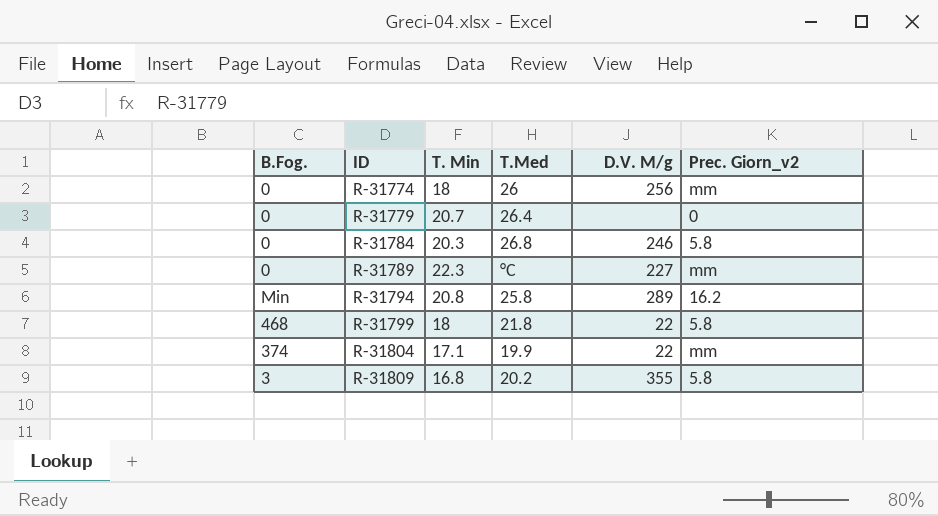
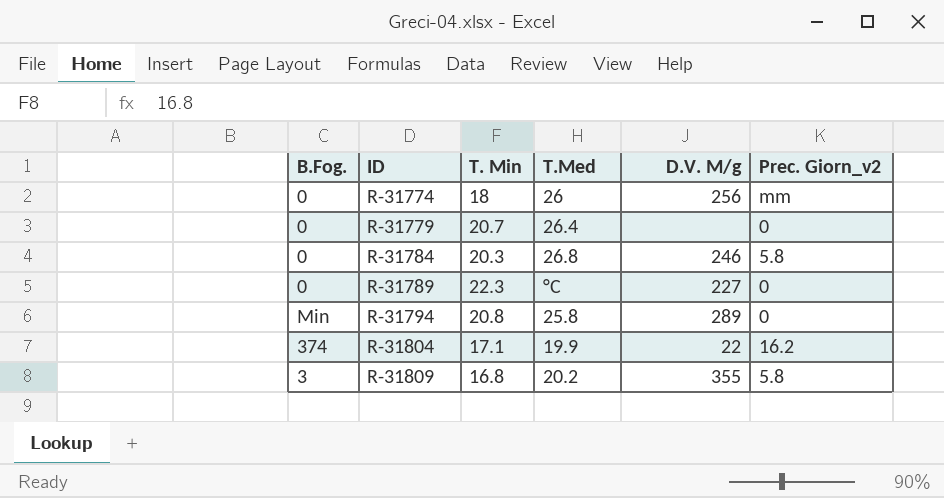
row R-31799: 468 | 18 | 21.8 | 22 | 5.8 -> none
R-31789 | Prec. Giorn_v2: mm -> 0
R-31794 | Prec. Giorn_v2: 16.2 -> 0
R-31804 | Prec. Giorn_v2: mm -> 16.2

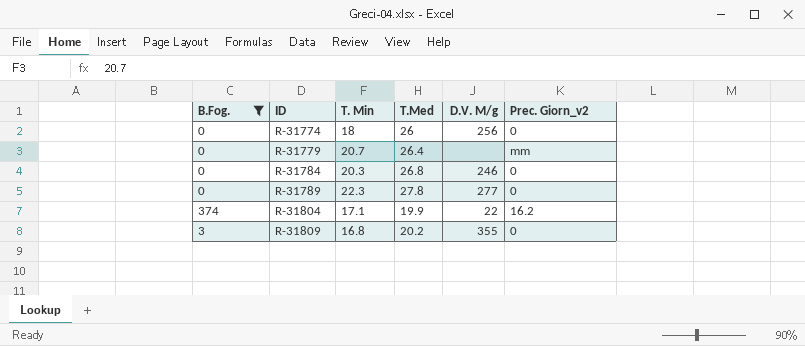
filter: none -> B.Fog. != Min
R-31774 | Prec. Giorn_v2: mm -> 0
R-31779 | Prec. Giorn_v2: 0 -> mm
R-31784 | Prec. Giorn_v2: 5.8 -> 0
R-31789 | T.Med: °C -> 27.8
R-31789 | D.V. M/g: 227 -> 277
R-31809 | Prec. Giorn_v2: 5.8 -> 0

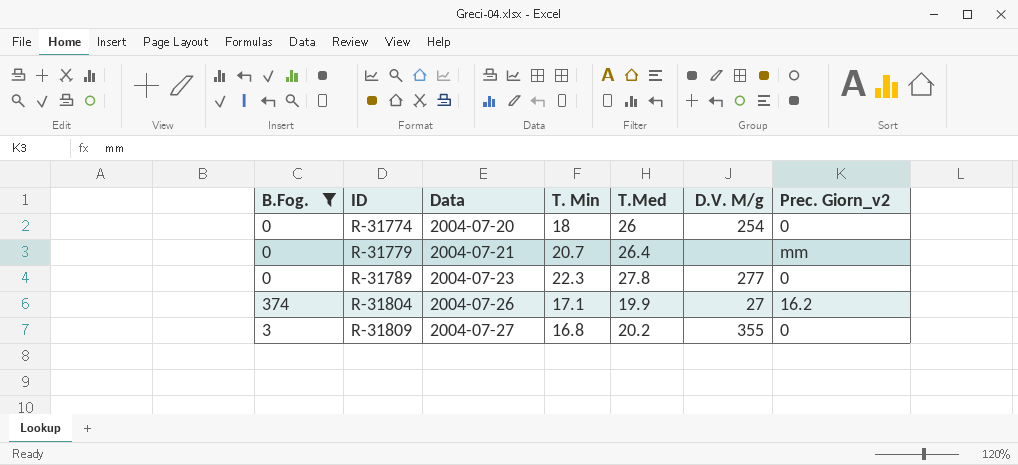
column Data | position: none -> 3
row R-31784: 0 | 20.3 | 26.8 | 246 | 0 -> none
R-31774 | D.V. M/g: 256 -> 254
R-31804 | D.V. M/g: 22 -> 27

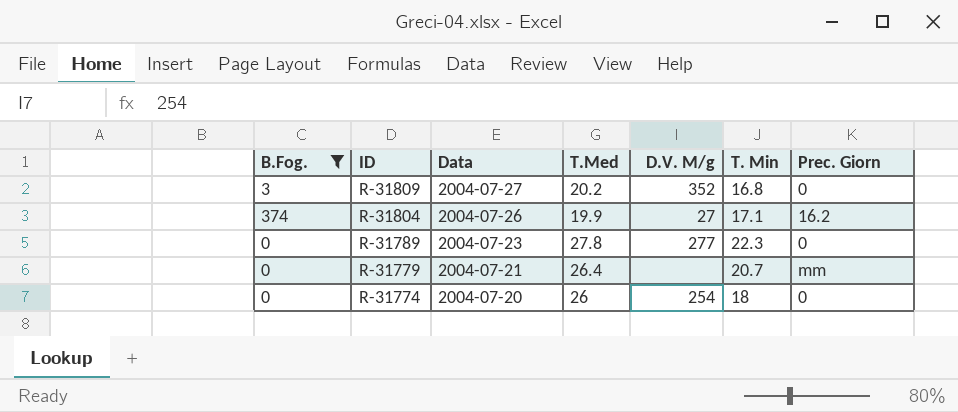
row order: ID ascending -> ID descending
column T. Min | position: 4 -> 6
column name: Prec. Giorn_v2 -> Prec. Giorn
R-31809 | D.V. M/g: 355 -> 352

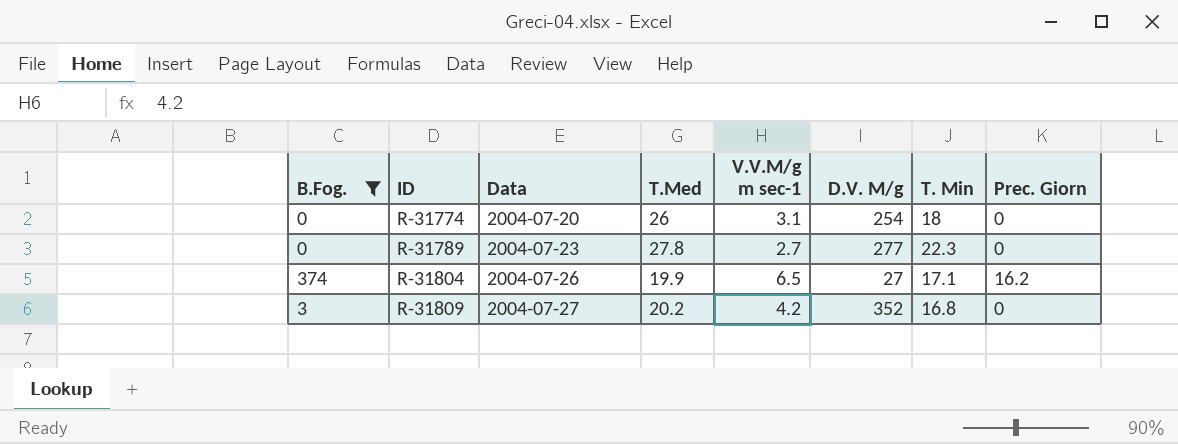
row order: ID descending -> ID ascending
column V.V.M/g m sec-1 | position: none -> 5
row R-31779: 0 | 2004-07-21 | 26.4 | none | 20.7 | mm -> none

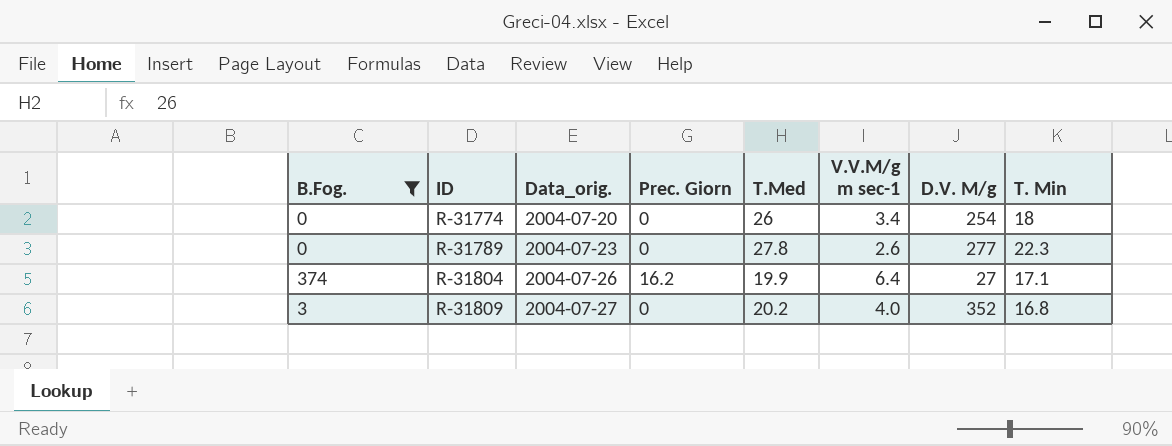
column name: Data -> Data_orig.
column Prec. Giorn | position: 8 -> 4
R-31774 | V.V.M/g m sec-1: 3.1 -> 3.4
R-31789 | V.V.M/g m sec-1: 2.7 -> 2.6
R-31804 | V.V.M/g m sec-1: 6.5 -> 6.4
R-31809 | V.V.M/g m sec-1: 4.2 -> 4.0

